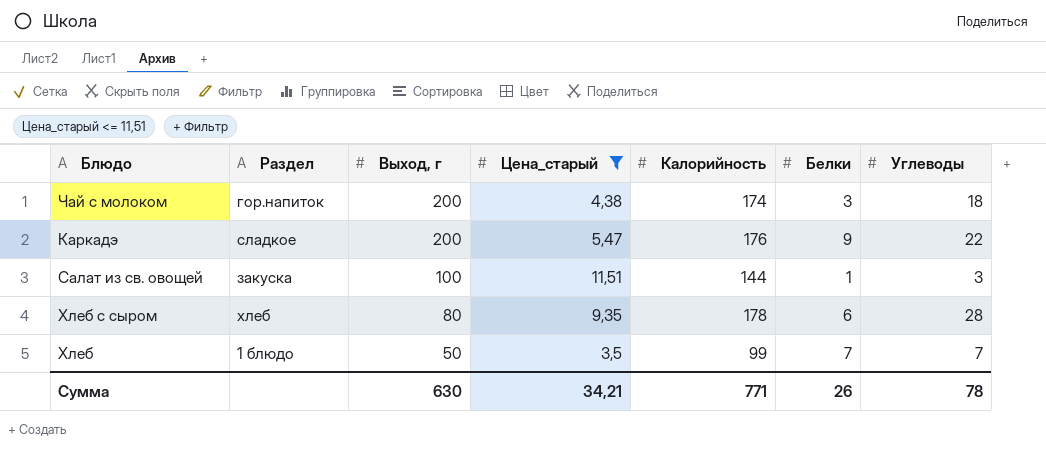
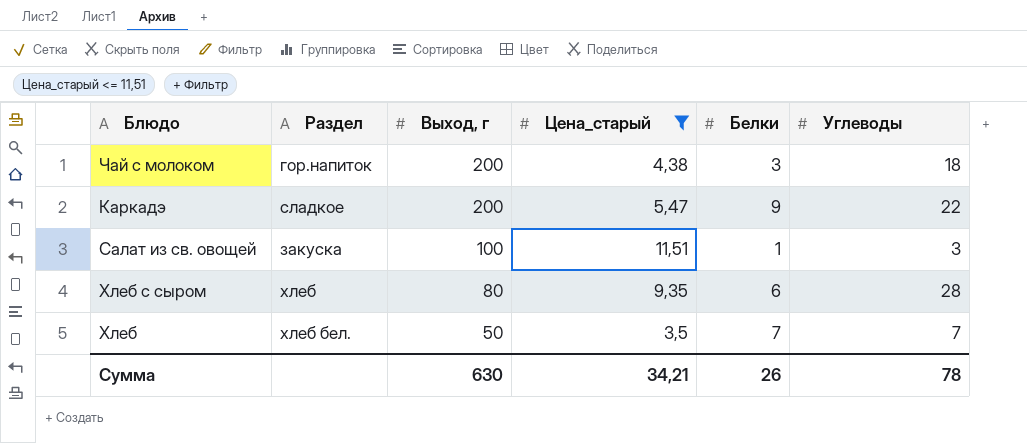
column Калорийность | position: 5 -> none
Хлеб | Раздел: 1 блюдо -> хлеб бел.

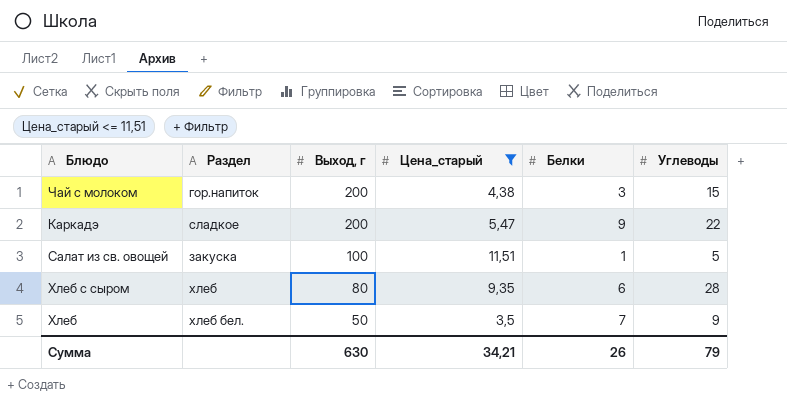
Чай с молоком | Углеводы: 18 -> 15
Салат из св. овощей | Углеводы: 3 -> 5
Хлеб | Углеводы: 7 -> 9
Сумма | Углеводы: 78 -> 79

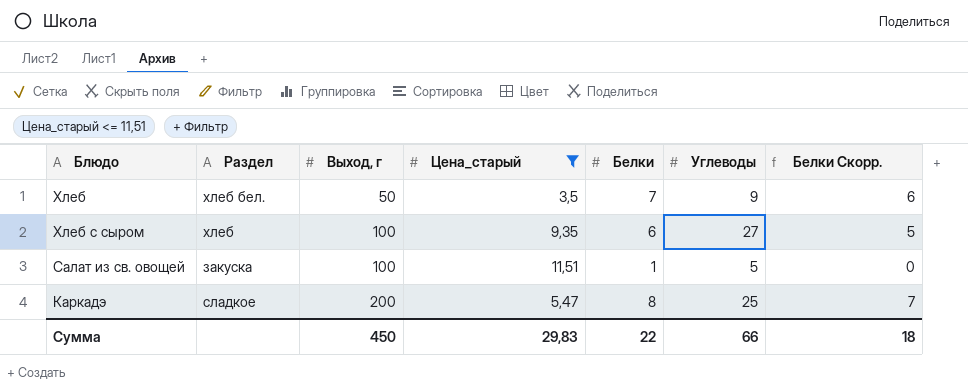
row order: Выход, г descending -> Выход, г ascending
column Белки Скорр. | formula: none -> [Белки] - 1
row Чай с молоком: гор.напиток | 200 | 4,38 | 3 | 15 -> none
Хлеб с сыром | Выход, г: 80 -> 100
Хлеб с сыром | Углеводы: 28 -> 27
Каркадэ | Белки: 9 -> 8
Каркадэ | Углеводы: 22 -> 25
Сумма | Выход, г: 630 -> 450
Сумма | Цена_старый: 34,21 -> 29,83
Сумма | Белки: 26 -> 22
Сумма | Углеводы: 79 -> 66

